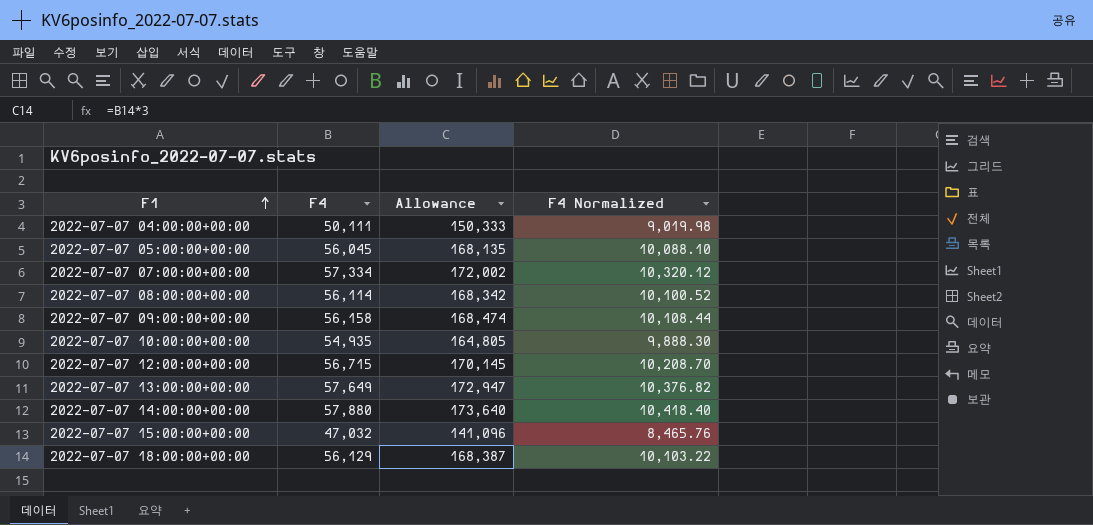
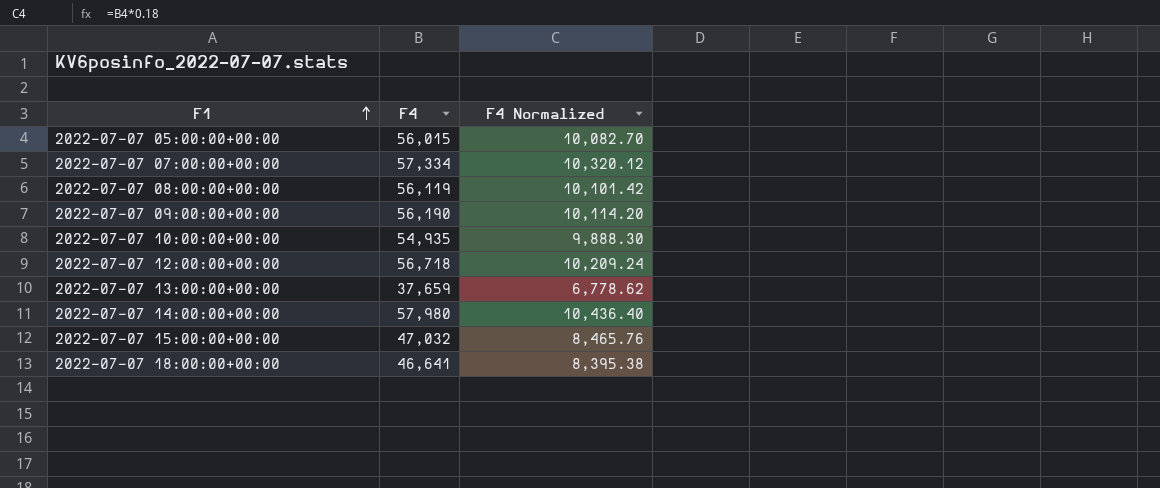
column Allowance | formula: [F4] * 3 -> none
row 2022-07-07 04:00:00+00:00: 50,111 | 150,333 | 9,019.98 -> none
2022-07-07 05:00:00+00:00 | F4: 56,045 -> 56,015
2022-07-07 05:00:00+00:00 | F4 Normalized: 10,088.10 -> 10,082.70
2022-07-07 08:00:00+00:00 | F4: 56,114 -> 56,119
2022-07-07 08:00:00+00:00 | F4 Normalized: 10,100.52 -> 10,101.42
2022-07-07 09:00:00+00:00 | F4: 56,158 -> 56,190
2022-07-07 09:00:00+00:00 | F4 Normalized: 10,108.44 -> 10,114.20
2022-07-07 12:00:00+00:00 | F4: 56,715 -> 56,718
2022-07-07 12:00:00+00:00 | F4 Normalized: 10,208.70 -> 10,209.24
2022-07-07 13:00:00+00:00 | F4: 57,649 -> 37,659
2022-07-07 13:00:00+00:00 | F4 Normalized: 10,376.82 -> 6,778.62
2022-07-07 14:00:00+00:00 | F4: 57,880 -> 57,980
2022-07-07 14:00:00+00:00 | F4 Normalized: 10,418.40 -> 10,436.40
2022-07-07 18:00:00+00:00 | F4: 56,129 -> 46,641
2022-07-07 18:00:00+00:00 | F4 Normalized: 10,103.22 -> 8,395.38

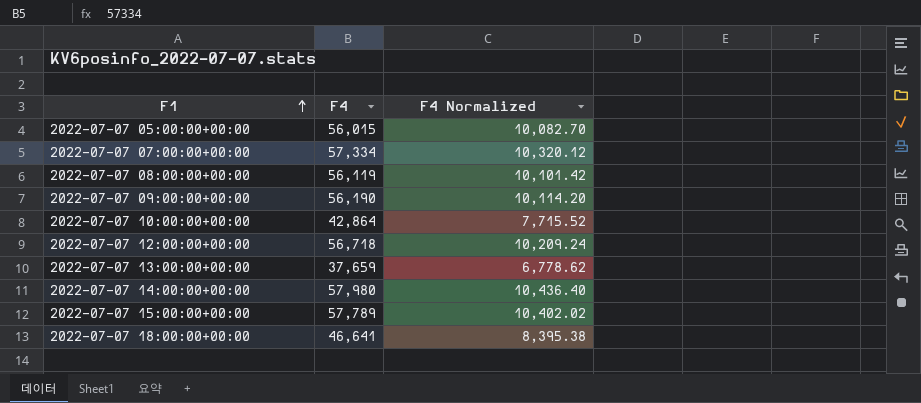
2022-07-07 10:00:00+00:00 | F4: 54,935 -> 42,864
2022-07-07 10:00:00+00:00 | F4 Normalized: 9,888.30 -> 7,715.52
2022-07-07 15:00:00+00:00 | F4: 47,032 -> 57,789
2022-07-07 15:00:00+00:00 | F4 Normalized: 8,465.76 -> 10,402.02

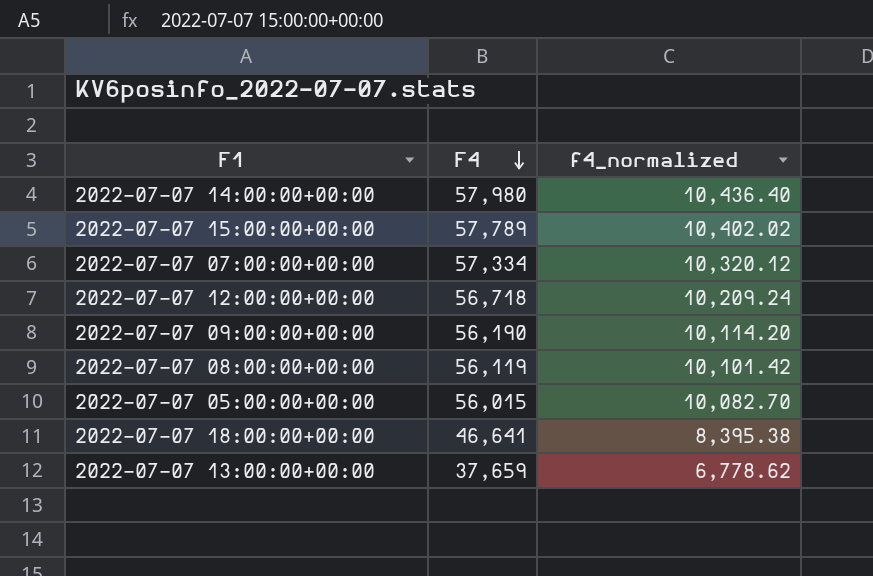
row order: F1 ascending -> F4 descending
column name: F4 Normalized -> f4_normalized
row 2022-07-07 10:00:00+00:00: 42,864 | 7,715.52 -> none

